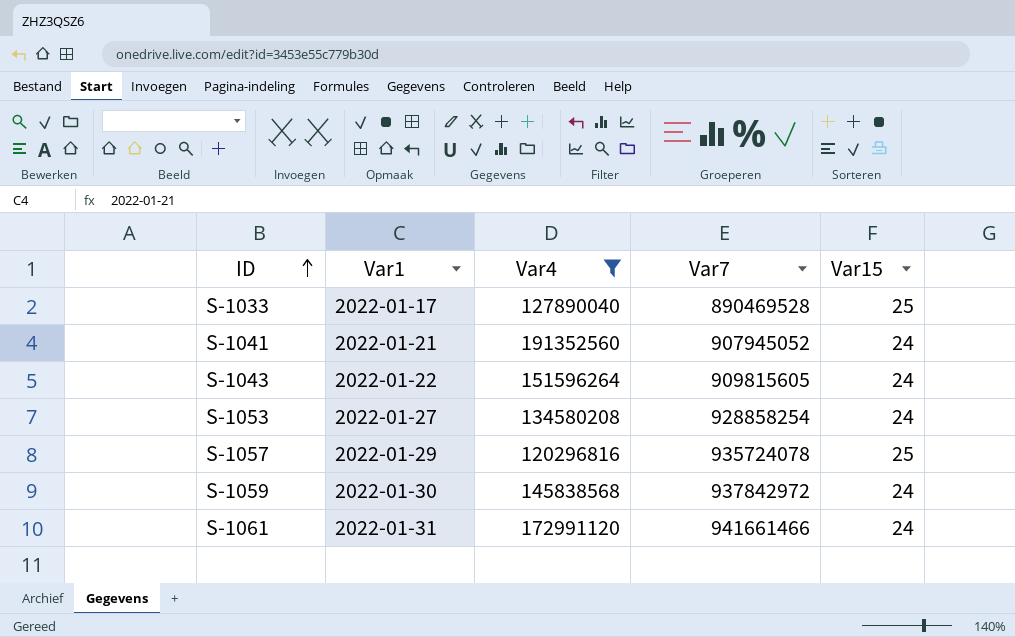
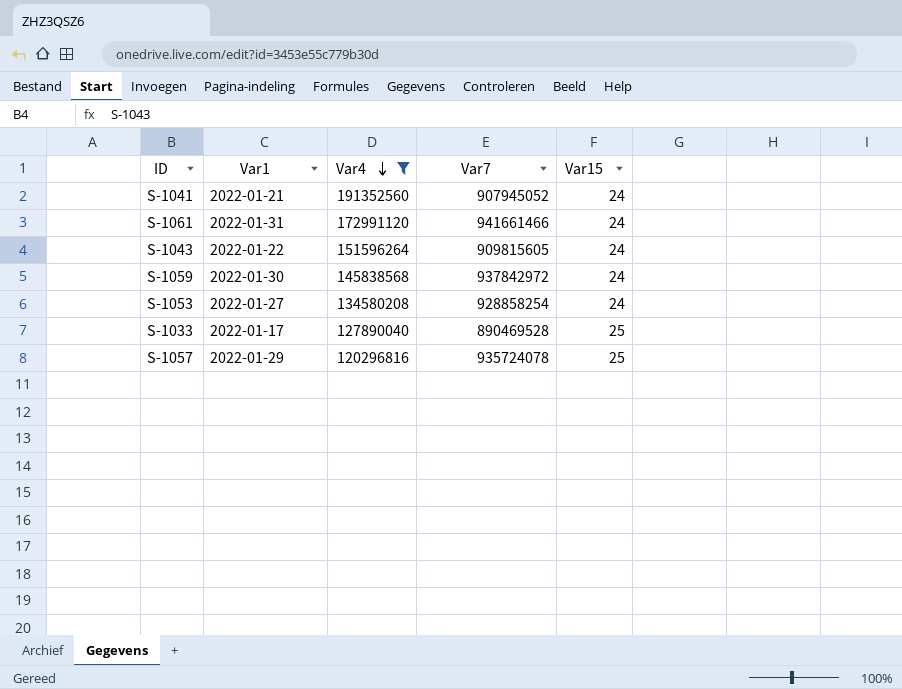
row order: ID ascending -> Var4 descending

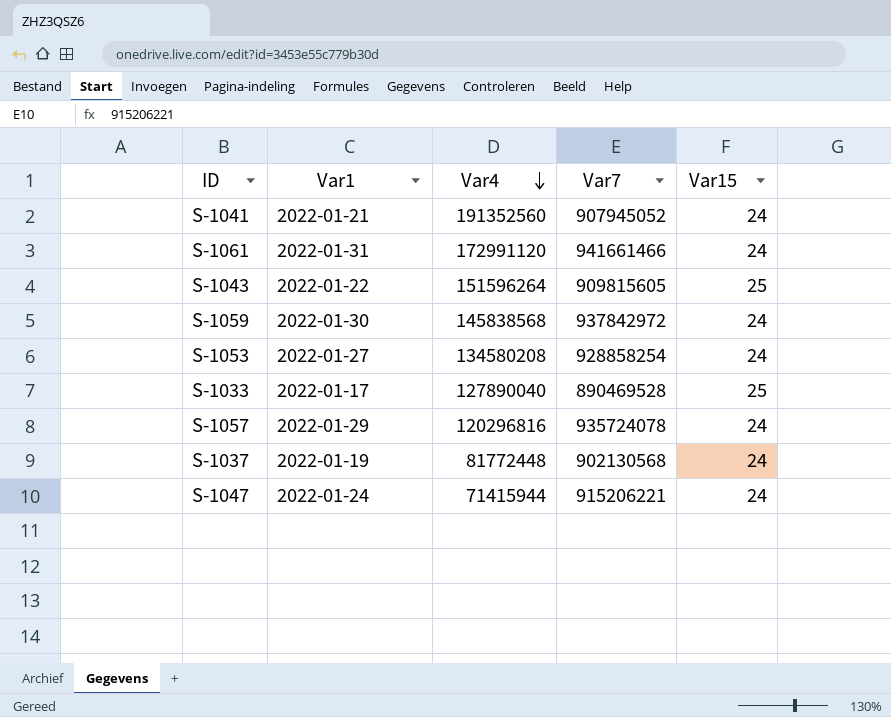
filter: Var4 >= 120296816 -> none
S-1043 | Var15: 24 -> 25
S-1057 | Var15: 25 -> 24

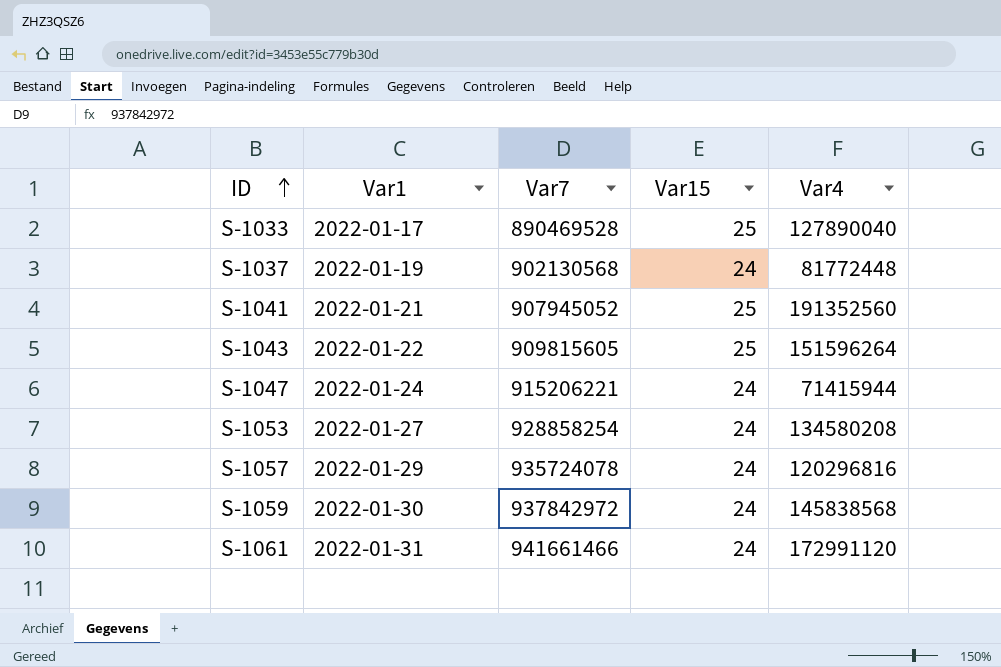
row order: Var4 descending -> ID ascending
column Var4 | position: 3 -> 5
S-1041 | Var15: 24 -> 25

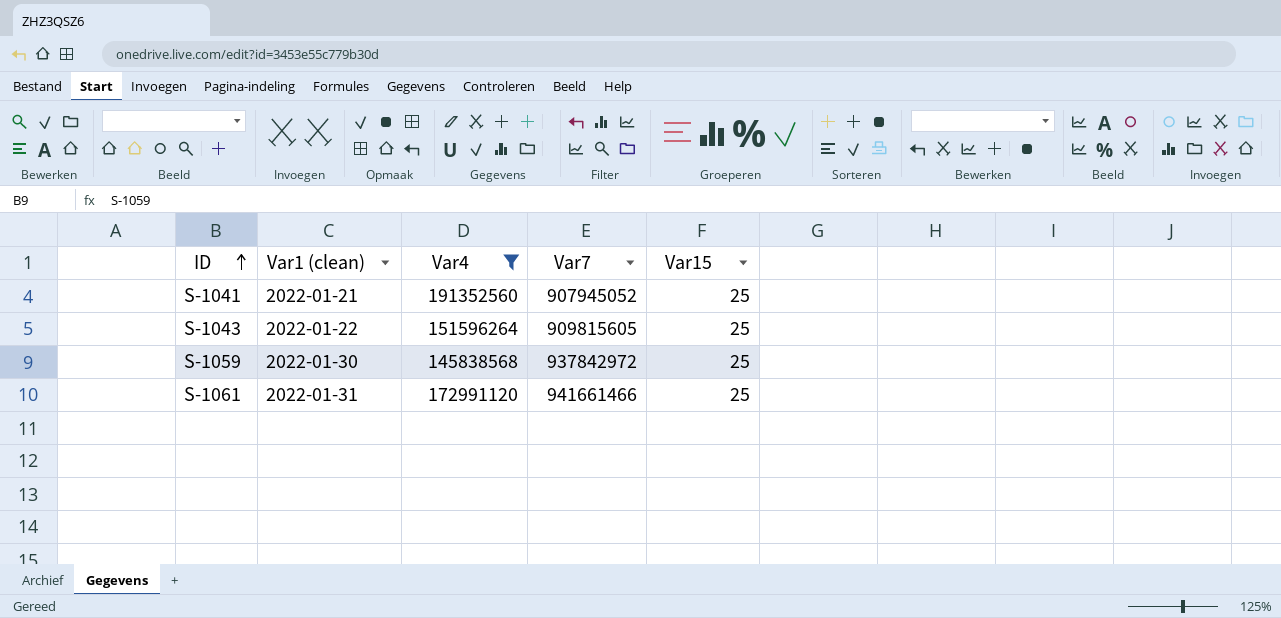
filter: none -> Var4 >= 145838568
column name: Var1 -> Var1 (clean)
column Var4 | position: 5 -> 3
S-1059 | Var15: 24 -> 25
S-1061 | Var15: 24 -> 25

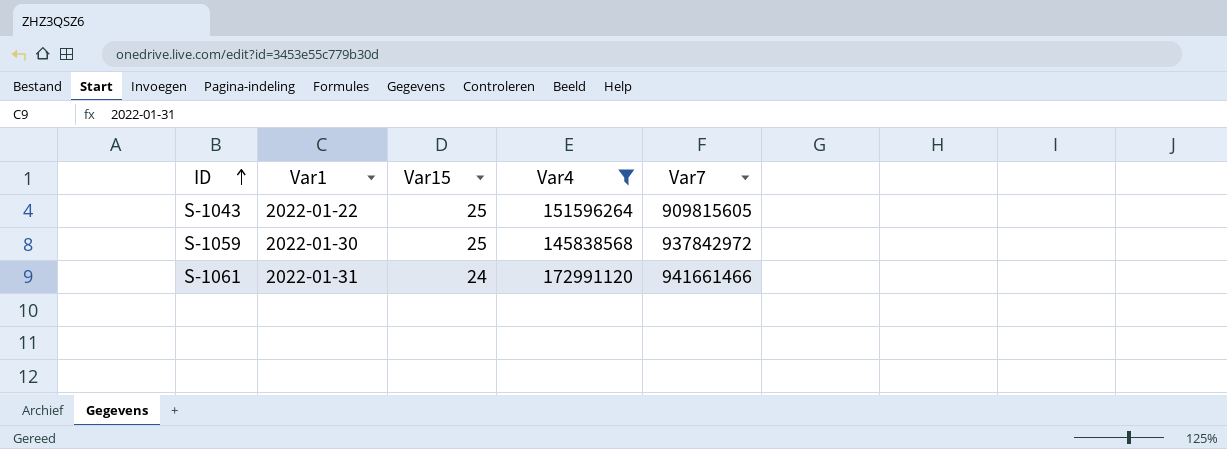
column name: Var1 (clean) -> Var1
column Var15 | position: 5 -> 3
row S-1041: 2022-01-21 | 191352560 | 907945052 | 25 -> none
S-1061 | Var15: 25 -> 24

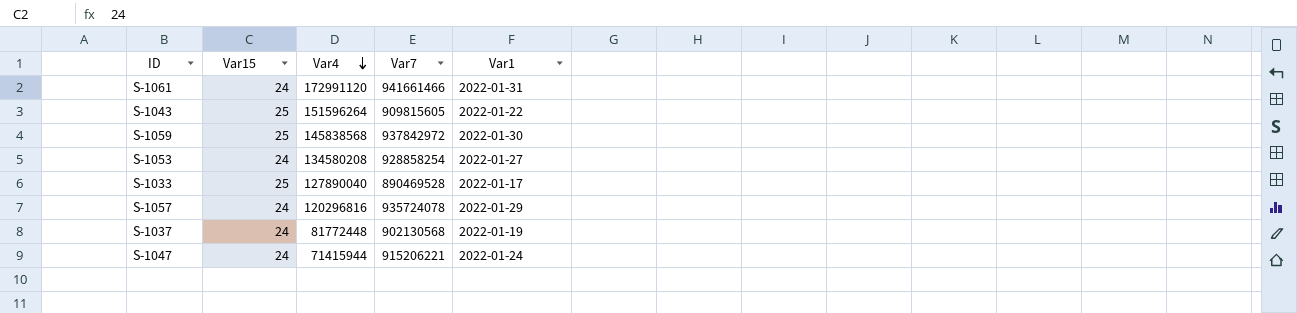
filter: Var4 >= 145838568 -> none
row order: ID ascending -> Var4 descending
column Var1 | position: 2 -> 5

